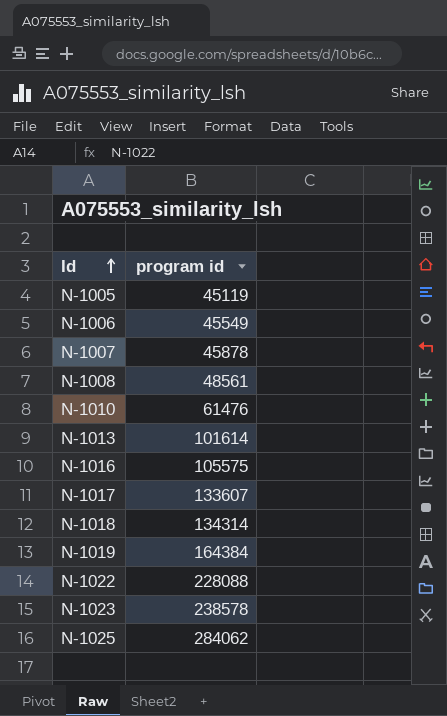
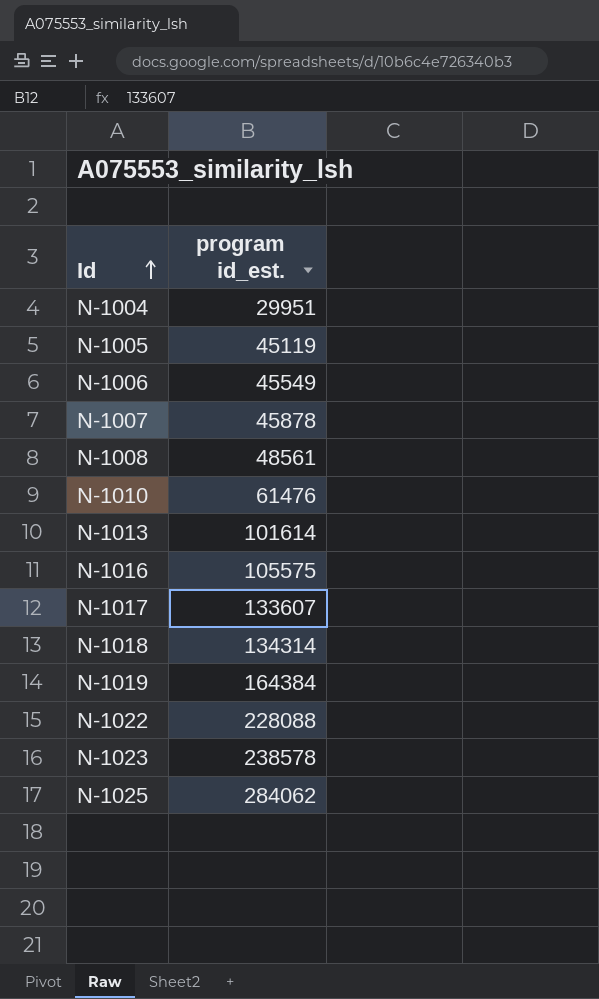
column name: program id -> program id_est.
row N-1004: none -> 29951

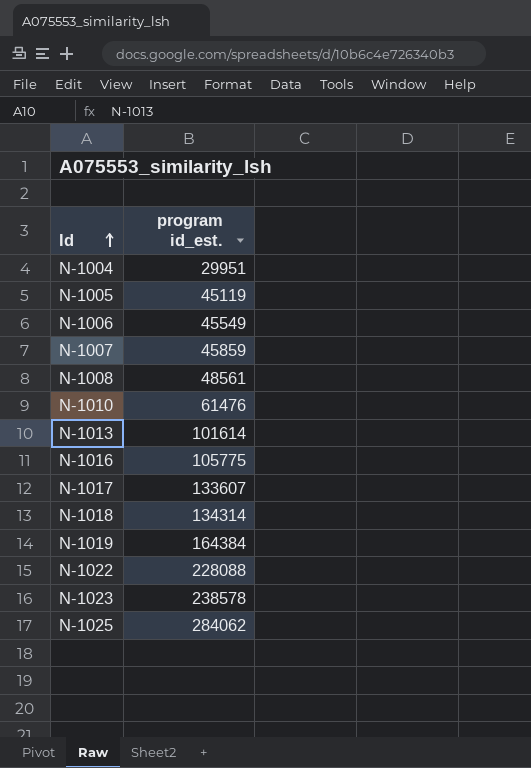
N-1007 | program id_est.: 45878 -> 45859
N-1016 | program id_est.: 105575 -> 105775

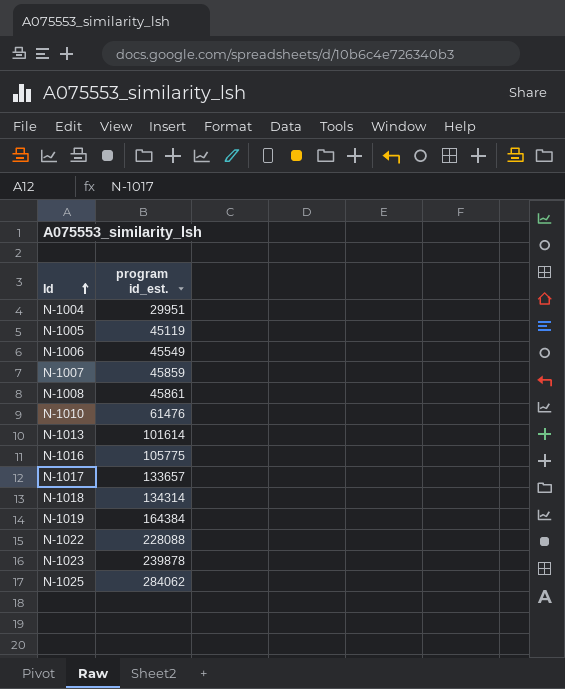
N-1008 | program id_est.: 48561 -> 45861
N-1017 | program id_est.: 133607 -> 133657
N-1023 | program id_est.: 238578 -> 239878

